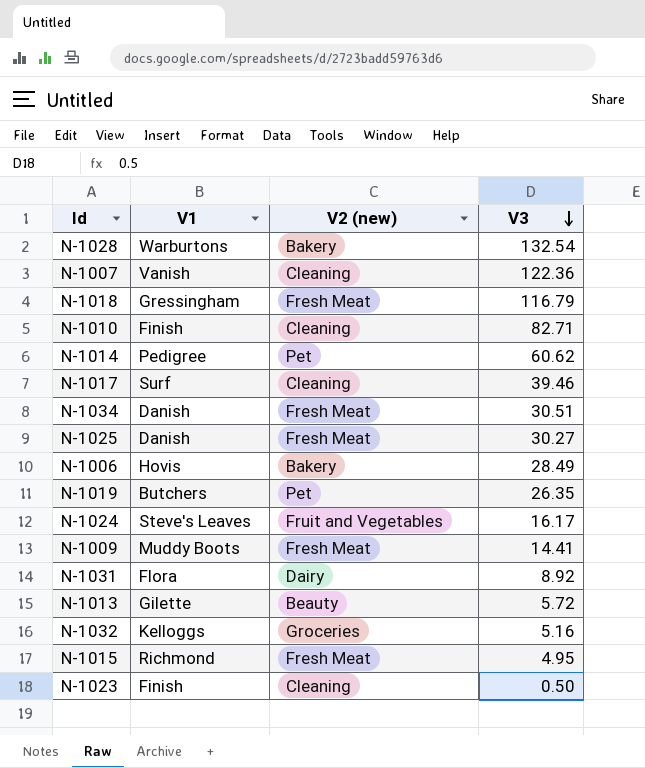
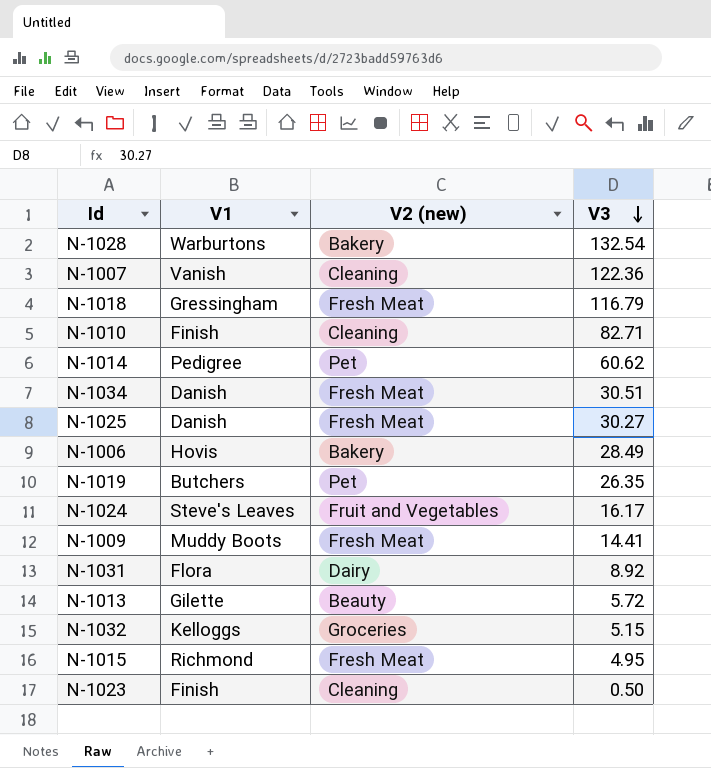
row N-1017: Surf | Cleaning | 39.46 -> none
N-1032 | V3: 5.16 -> 5.15

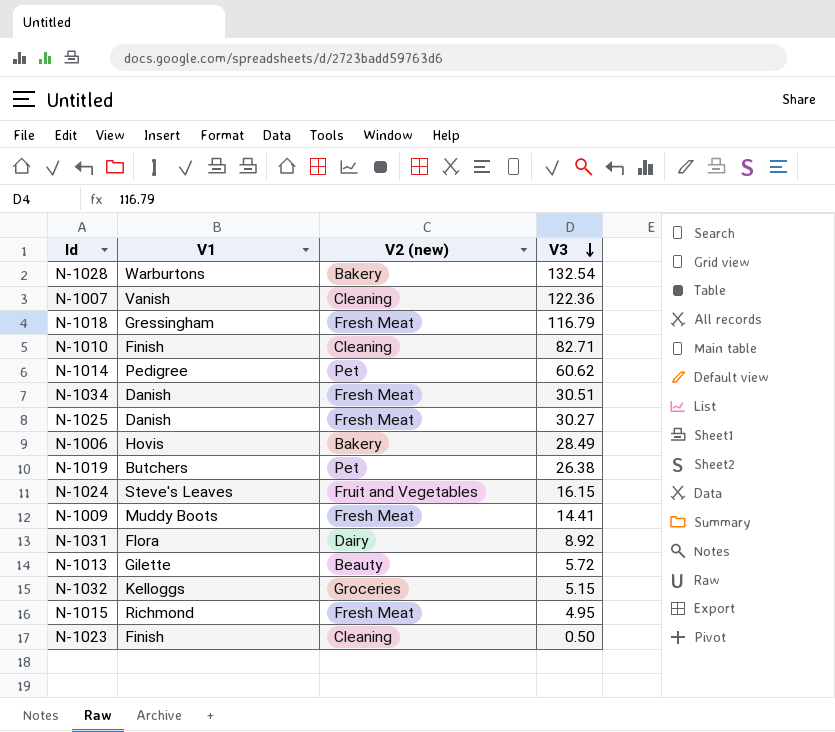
N-1019 | V3: 26.35 -> 26.38
N-1024 | V3: 16.17 -> 16.15

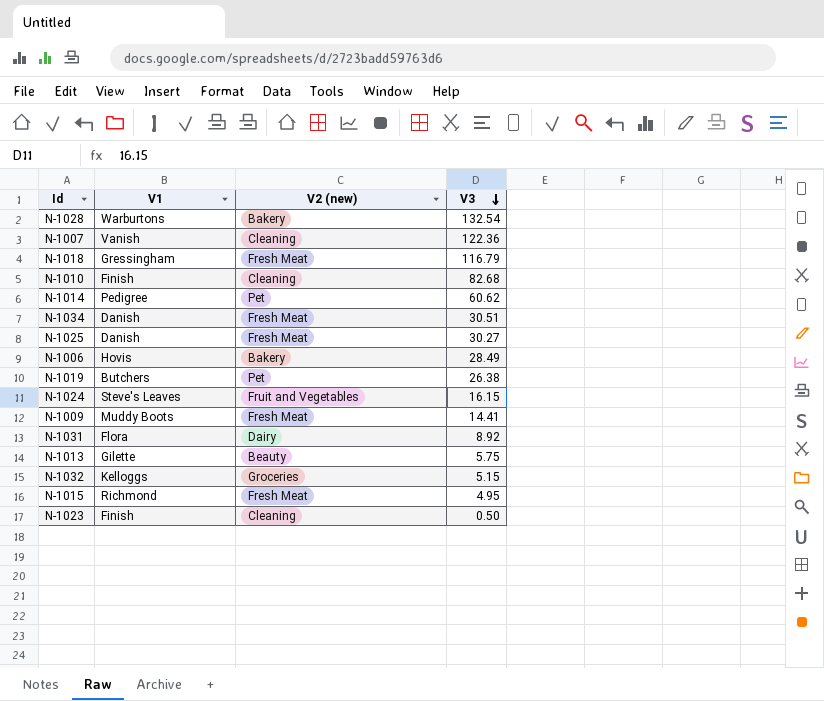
N-1010 | V3: 82.71 -> 82.68
N-1013 | V3: 5.72 -> 5.75

